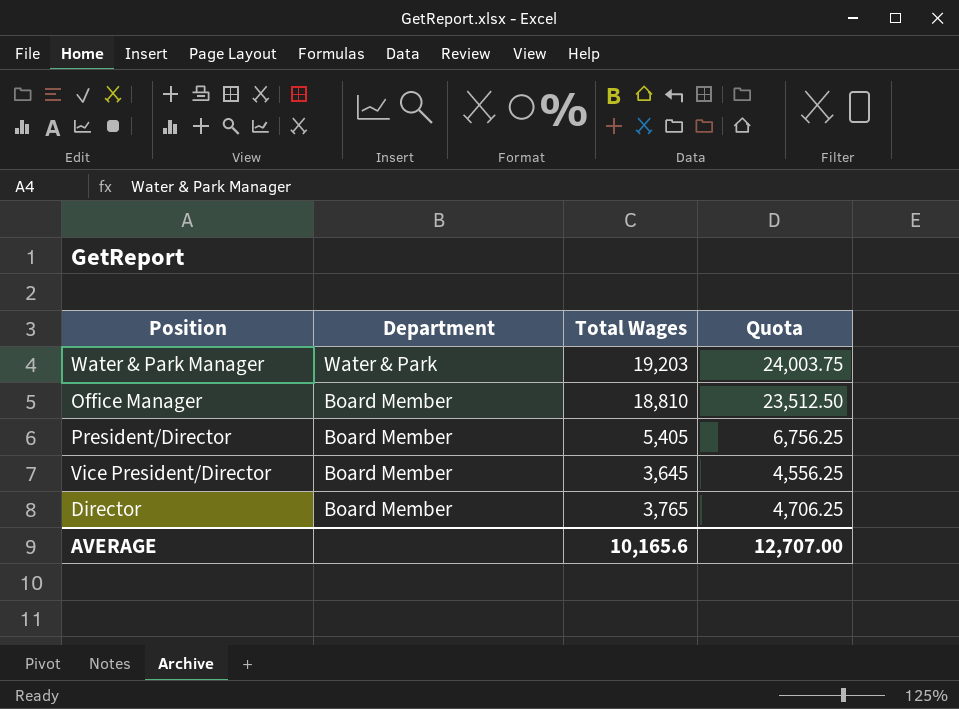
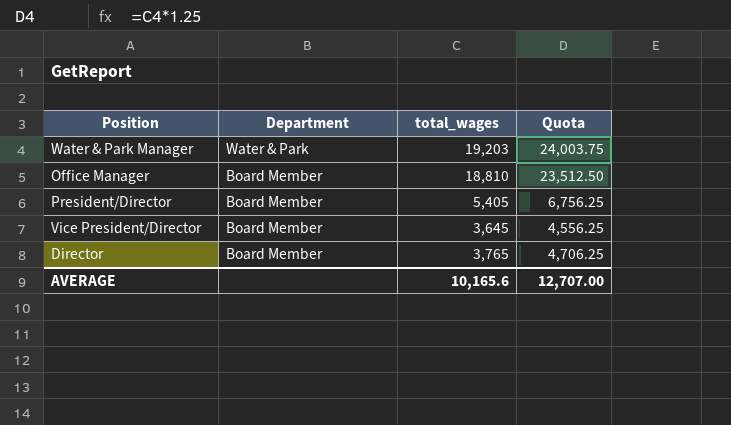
column name: Total Wages -> total_wages

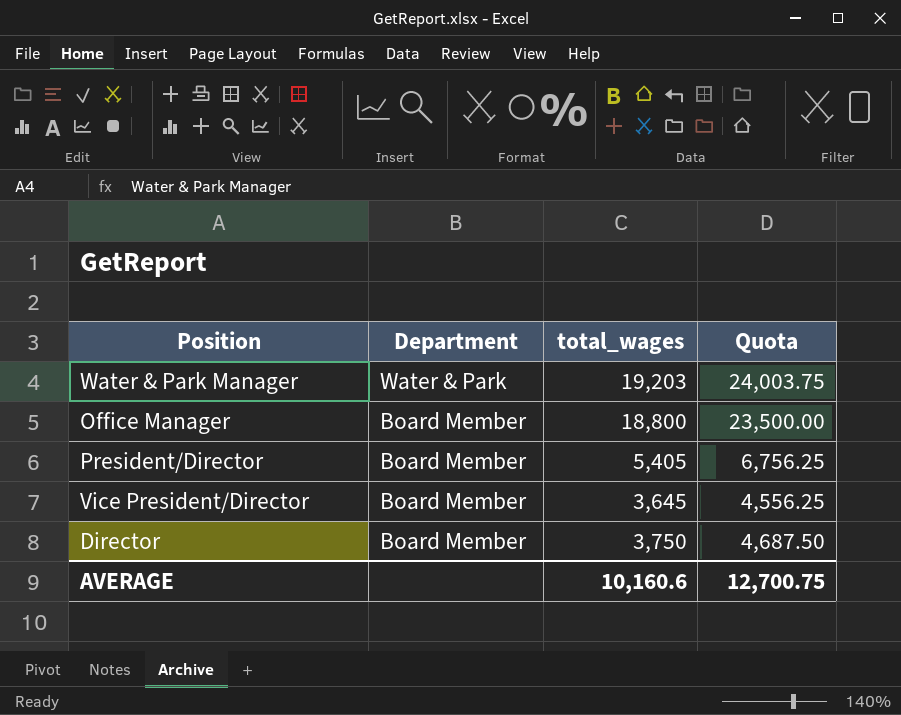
Office Manager | total_wages: 18,810 -> 18,800
Office Manager | Quota: 23,512.50 -> 23,500.00
Director | total_wages: 3,765 -> 3,750
Director | Quota: 4,706.25 -> 4,687.50
AVERAGE | total_wages: 10,165.6 -> 10,160.6
AVERAGE | Quota: 12,707.00 -> 12,700.75

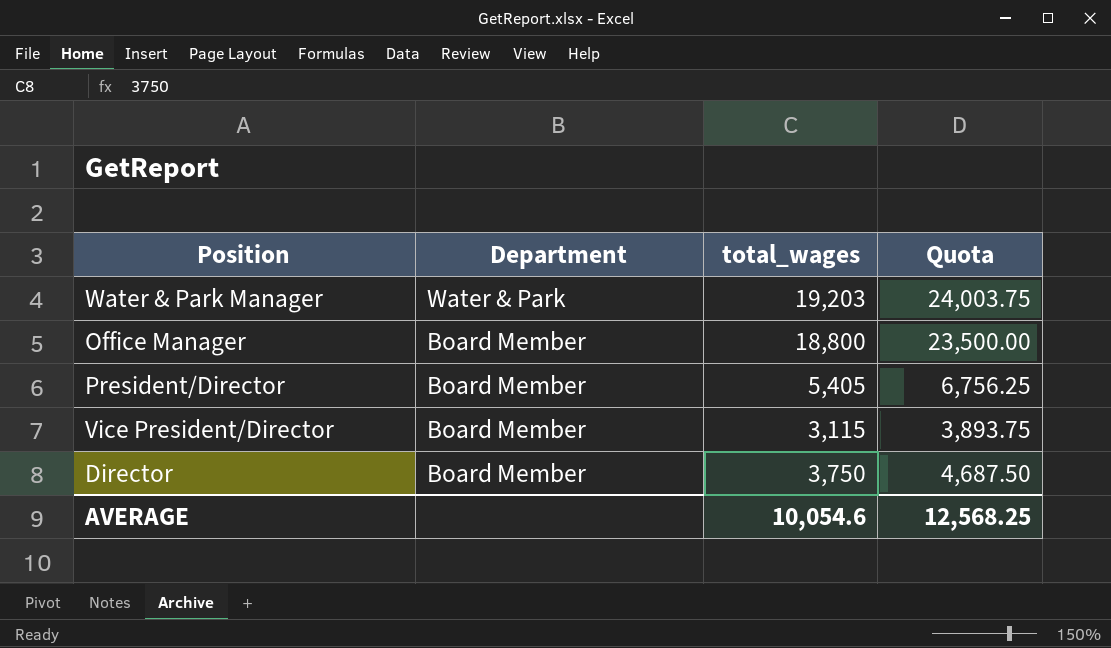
Vice President/Director | total_wages: 3,645 -> 3,115
Vice President/Director | Quota: 4,556.25 -> 3,893.75
AVERAGE | total_wages: 10,160.6 -> 10,054.6
AVERAGE | Quota: 12,700.75 -> 12,568.25

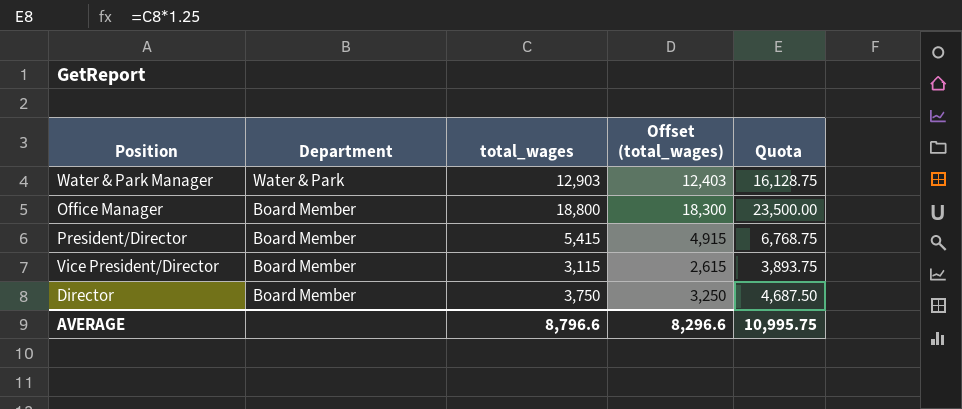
column Offset (total_wages) | formula: none -> [total_wages] - 500
Water & Park Manager | total_wages: 19,203 -> 12,903
Water & Park Manager | Quota: 24,003.75 -> 16,128.75
President/Director | total_wages: 5,405 -> 5,415
President/Director | Quota: 6,756.25 -> 6,768.75
AVERAGE | total_wages: 10,054.6 -> 8,796.6
AVERAGE | Quota: 12,568.25 -> 10,995.75

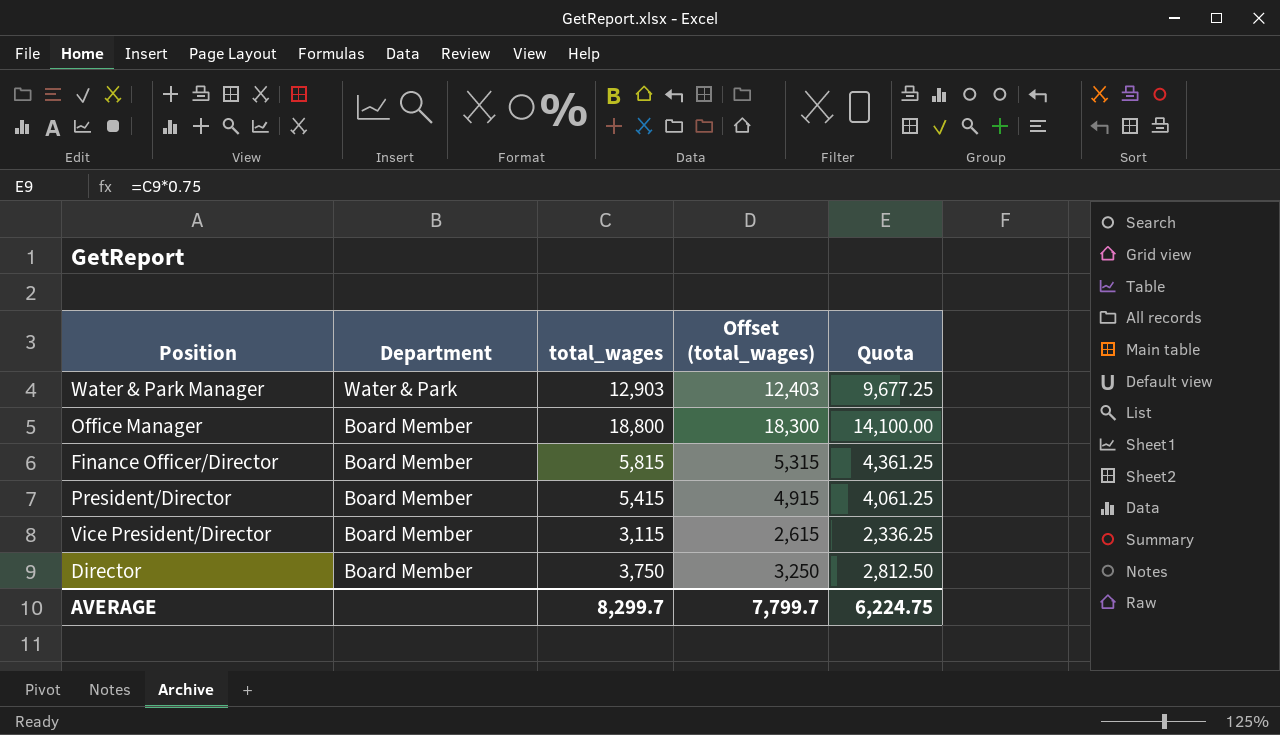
column Quota | formula: [total_wages] * 1.25 -> [total_wages] * 0.75
row Finance Officer/Director: none -> Board Member | 5,815 | 5,315 | 4,361.25
AVERAGE | total_wages: 8,796.6 -> 8,299.7
AVERAGE | Offset (total_wages): 8,296.6 -> 7,799.7
AVERAGE | Quota: 10,995.75 -> 6,224.75

